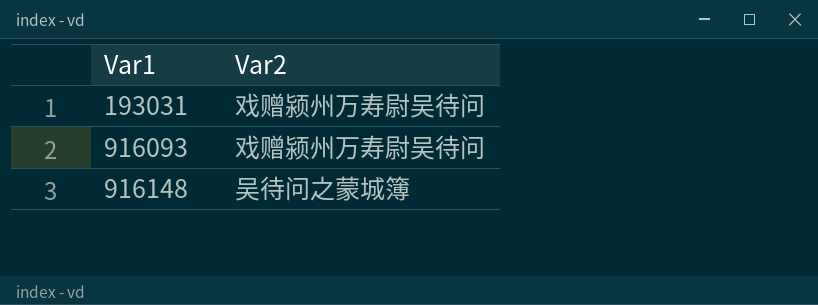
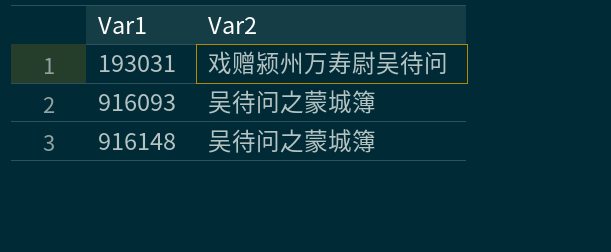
916093 | Var2: 戏赠颍州万寿尉吴待问 -> 吴待问之蒙城簿

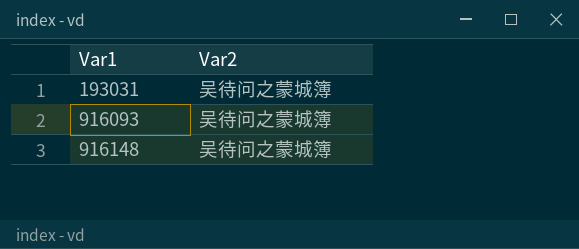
193031 | Var2: 戏赠颍州万寿尉吴待问 -> 吴待问之蒙城簿

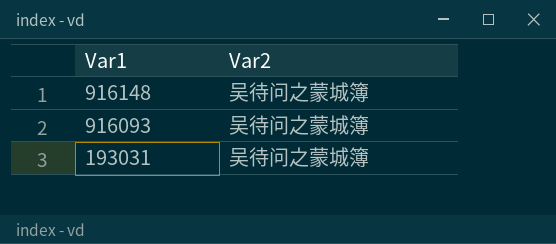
row order: Var1 ascending -> Var1 descending

